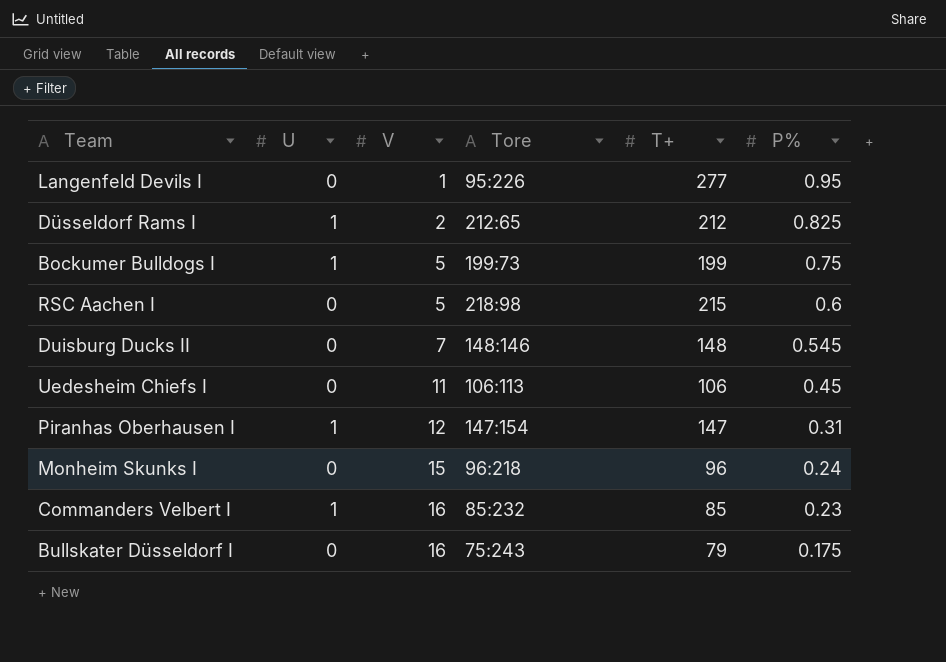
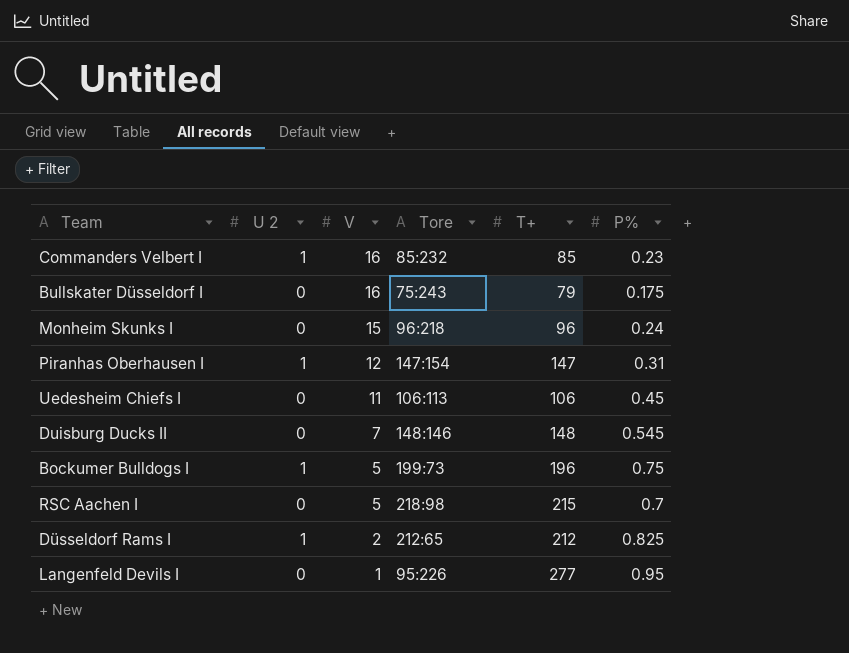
row order: V ascending -> V descending
column name: U -> U 2
Bockumer Bulldogs I | T+: 199 -> 196
RSC Aachen I | P%: 0.6 -> 0.7

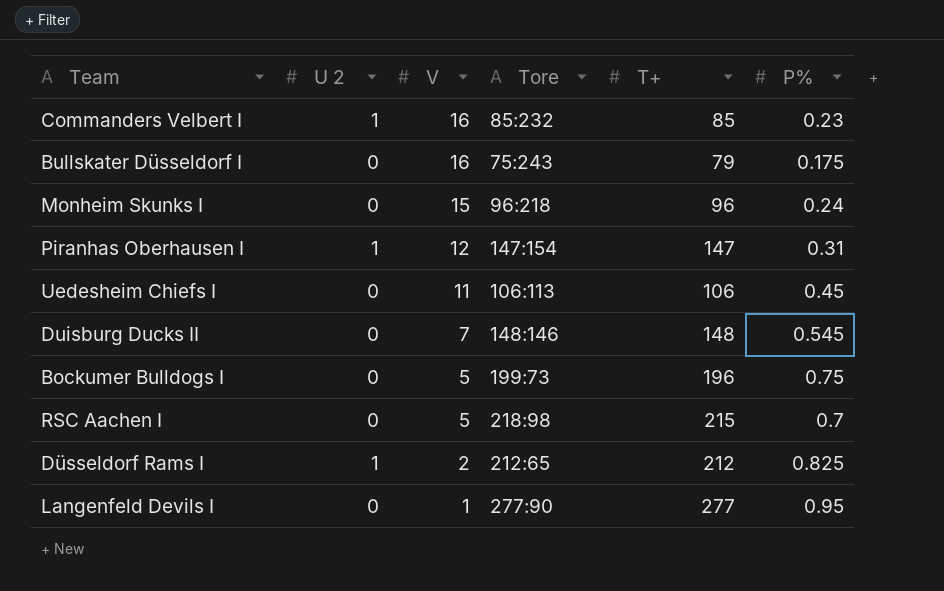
Bockumer Bulldogs I | U 2: 1 -> 0
Langenfeld Devils I | Tore: 95:226 -> 277:90

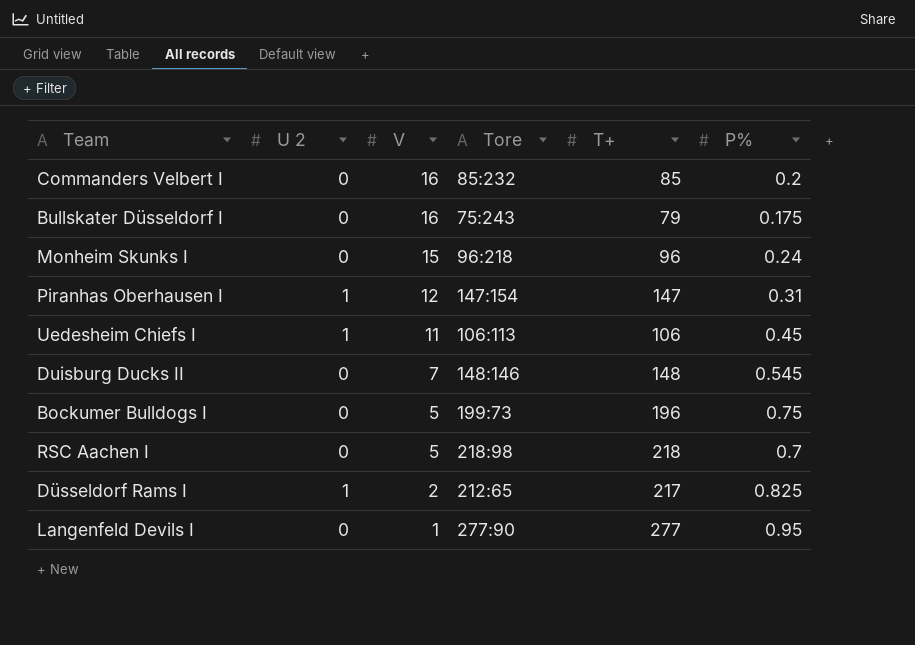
Commanders Velbert I | U 2: 1 -> 0
Commanders Velbert I | P%: 0.23 -> 0.2
Uedesheim Chiefs I | U 2: 0 -> 1
RSC Aachen I | T+: 215 -> 218
Düsseldorf Rams I | T+: 212 -> 217

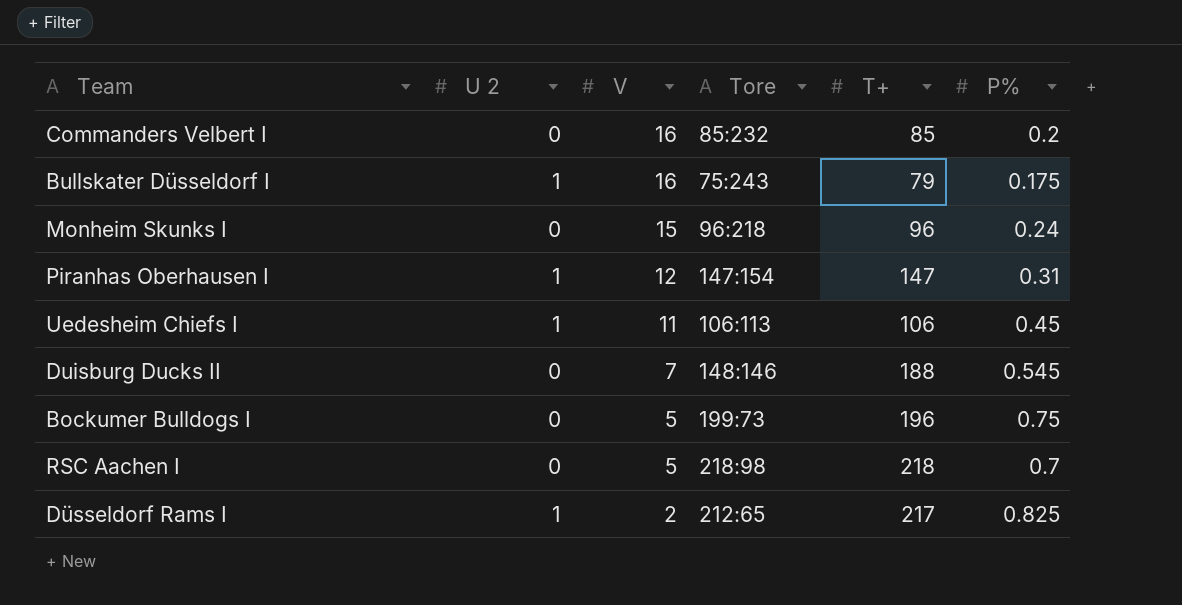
row Langenfeld Devils I: 0 | 1 | 277:90 | 277 | 0.95 -> none
Bullskater Düsseldorf I | U 2: 0 -> 1
Duisburg Ducks II | T+: 148 -> 188

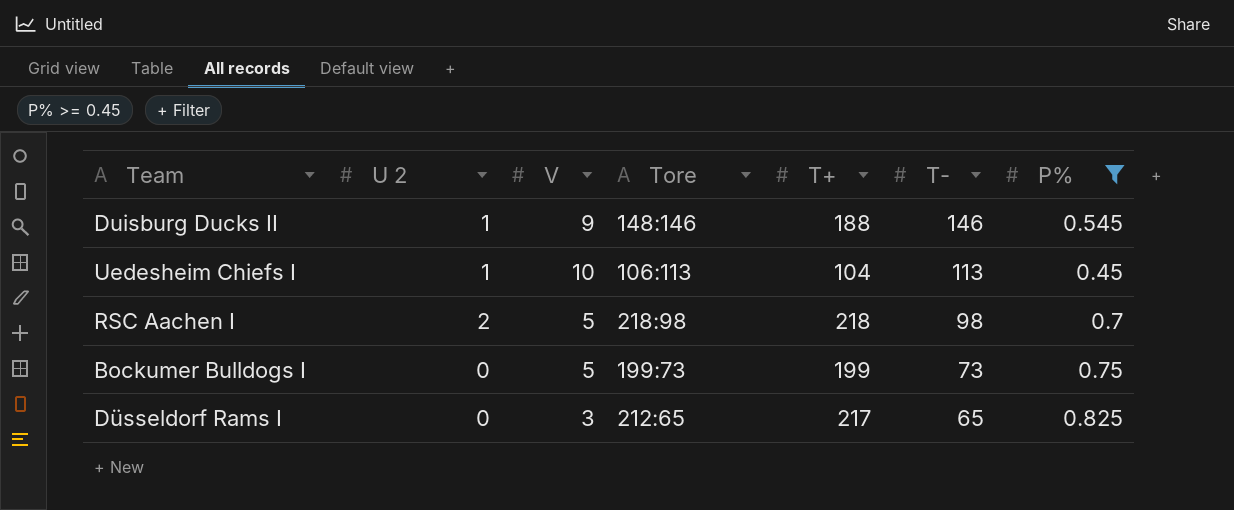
filter: none -> P% >= 0.45
row order: V descending -> T- descending
column T- | position: none -> 6
Duisburg Ducks II | U 2: 0 -> 1
Duisburg Ducks II | V: 7 -> 9
Uedesheim Chiefs I | V: 11 -> 10
Uedesheim Chiefs I | T+: 106 -> 104
RSC Aachen I | U 2: 0 -> 2
Bockumer Bulldogs I | T+: 196 -> 199
Düsseldorf Rams I | U 2: 1 -> 0
Düsseldorf Rams I | V: 2 -> 3

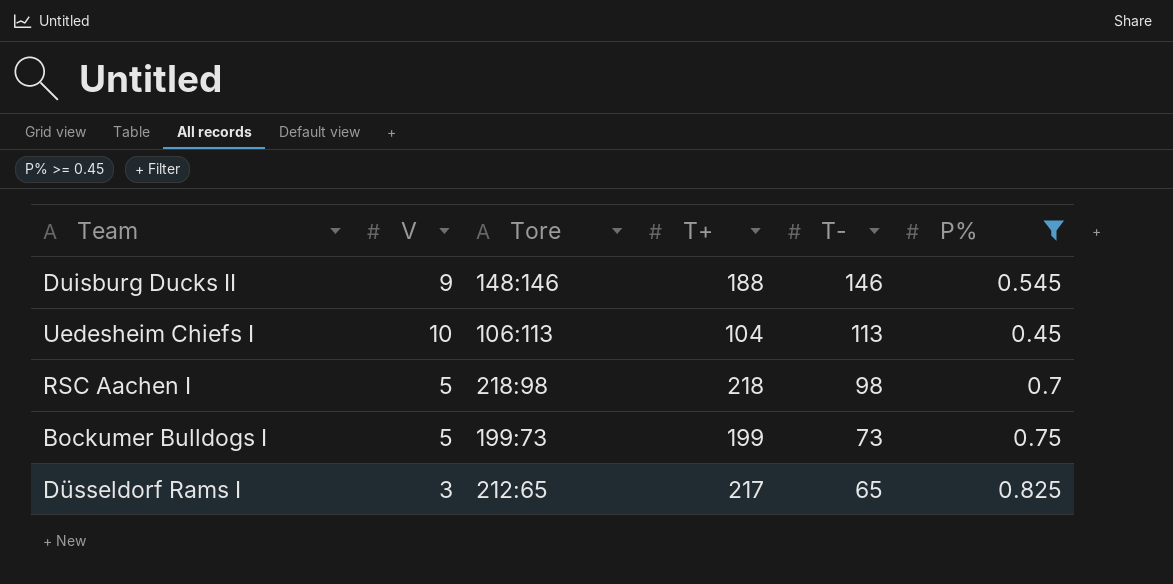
column U 2 | position: 2 -> none

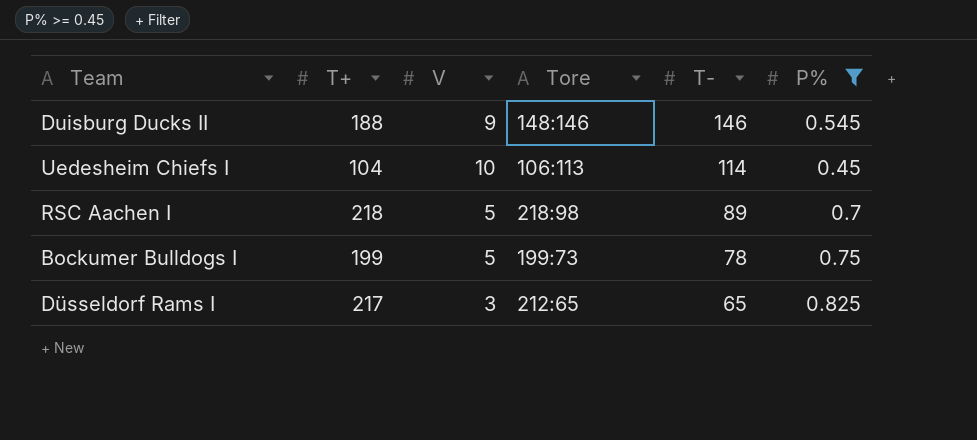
column T+ | position: 4 -> 2
Uedesheim Chiefs I | T-: 113 -> 114
RSC Aachen I | T-: 98 -> 89
Bockumer Bulldogs I | T-: 73 -> 78

